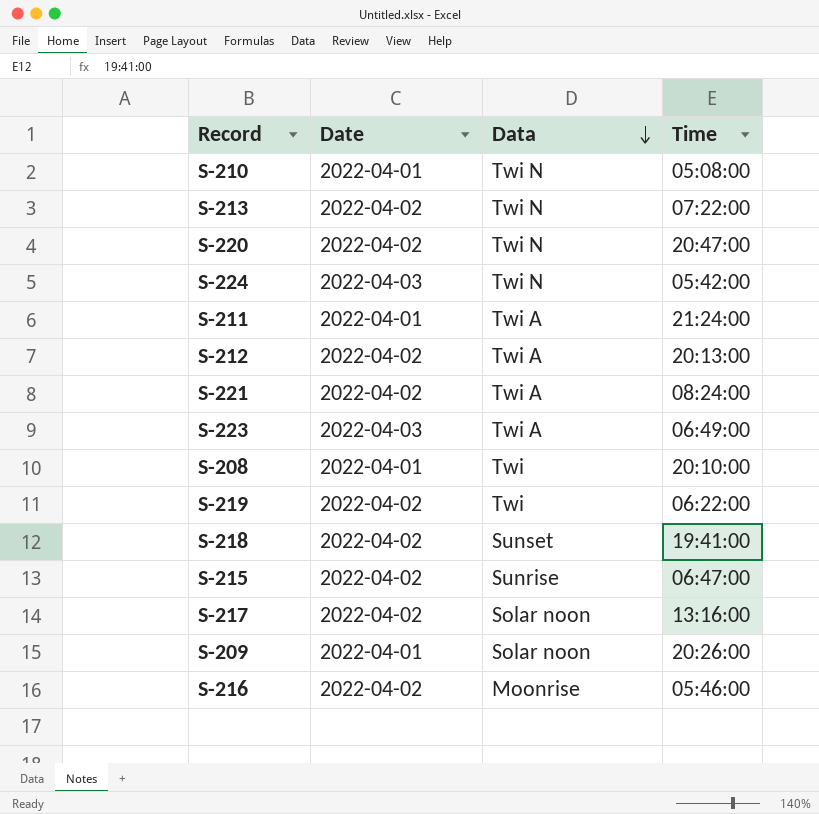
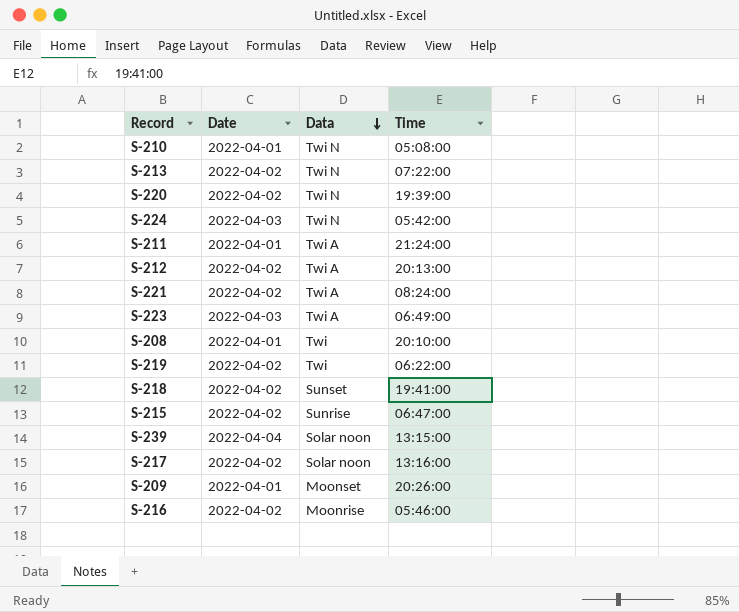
S-220 | Time: 20:47:00 -> 19:39:00
row S-239: none -> 2022-04-04 | Solar noon | 13:15:00
S-209 | Data: Solar noon -> Moonset

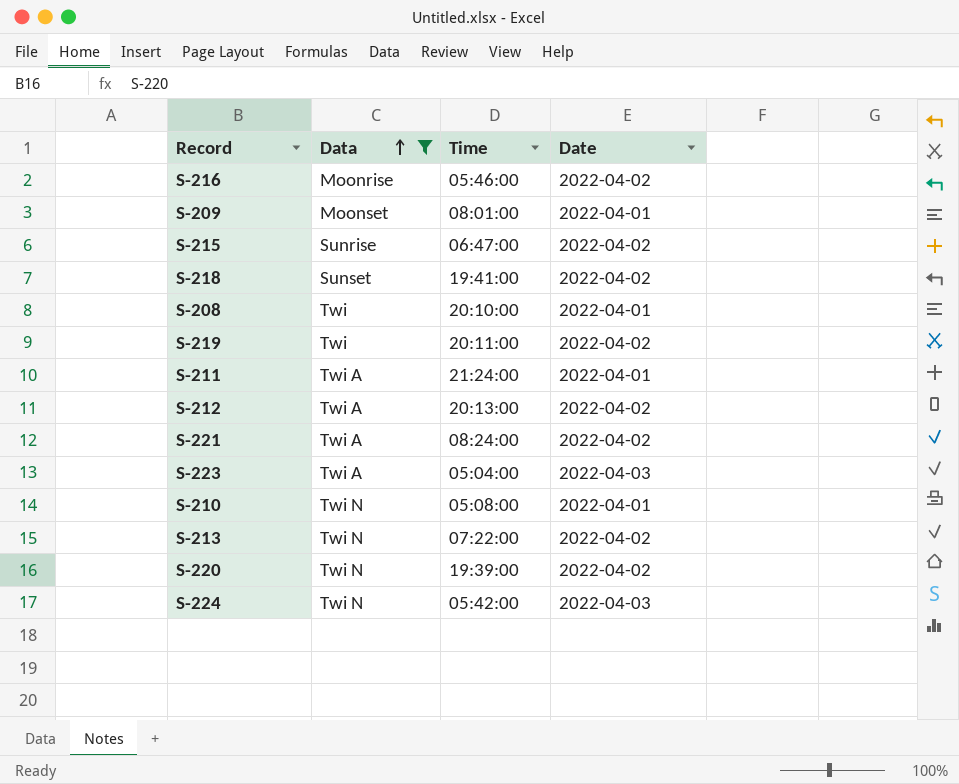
filter: none -> Data != Solar noon
row order: Data descending -> Data ascending
column Date | position: 2 -> 4
S-209 | Time: 20:26:00 -> 08:01:00
S-219 | Time: 06:22:00 -> 20:11:00
S-223 | Time: 06:49:00 -> 05:04:00

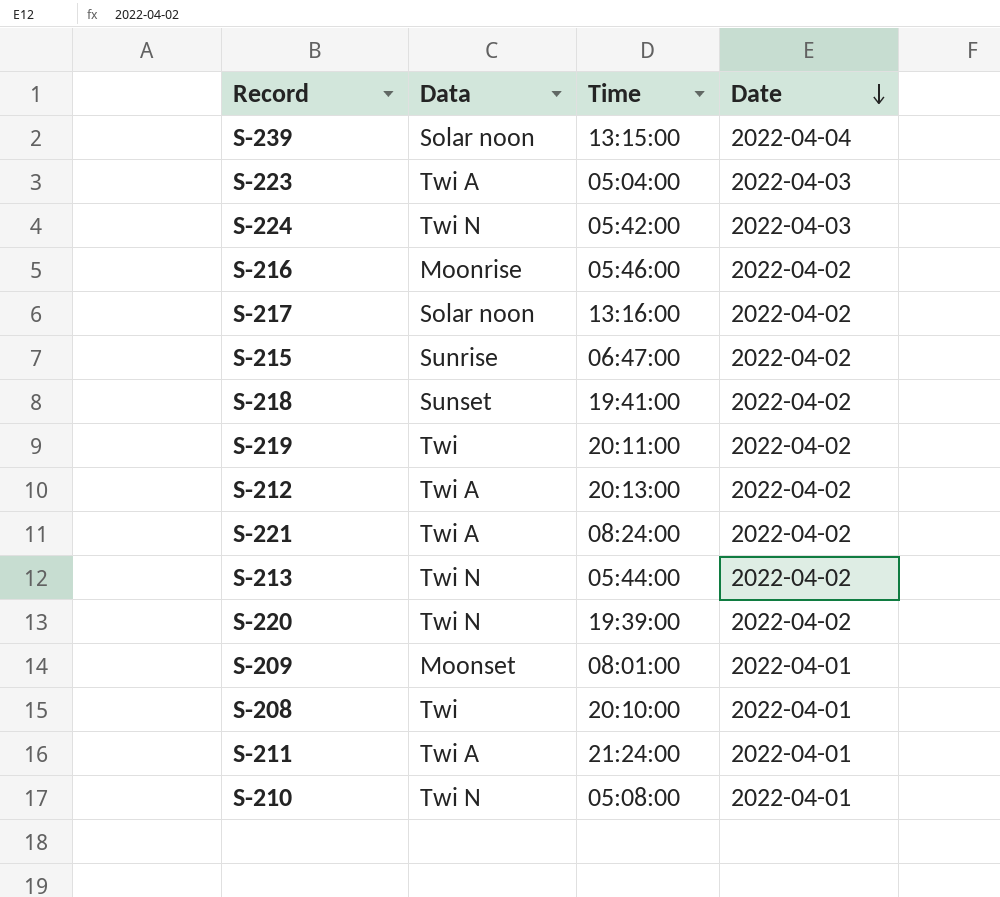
filter: Data != Solar noon -> none
row order: Data ascending -> Date descending
S-213 | Time: 07:22:00 -> 05:44:00

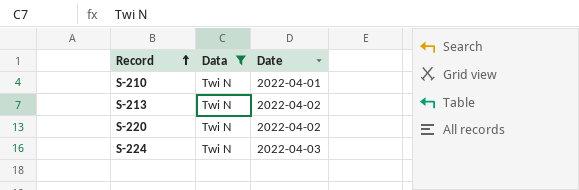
filter: none -> Data = Twi N
row order: Date descending -> Record ascending
column Time | position: 3 -> none

